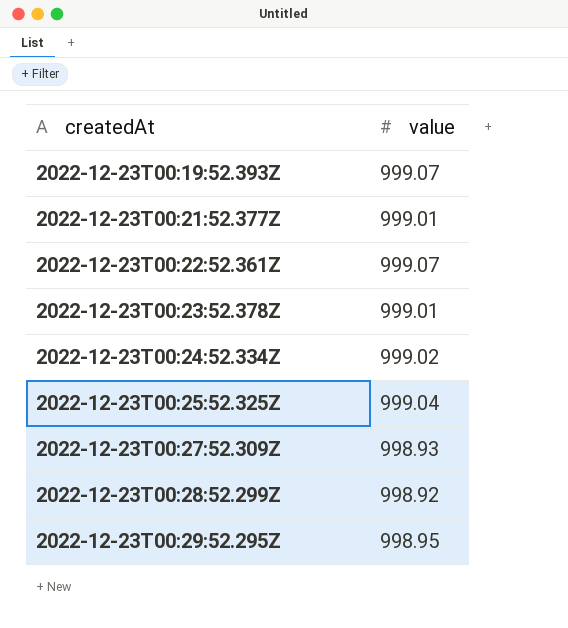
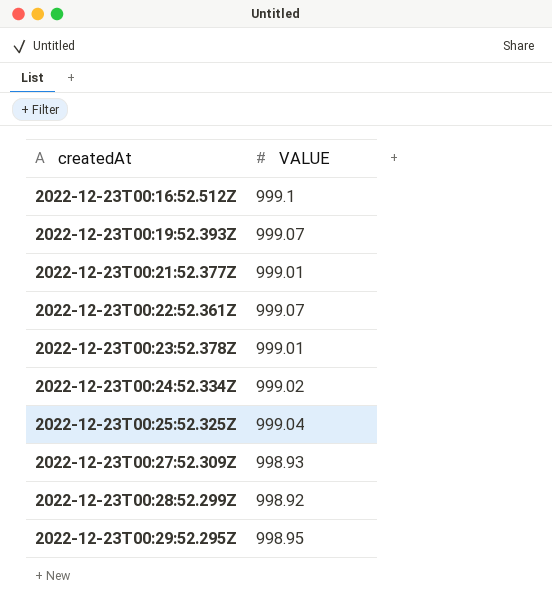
column name: value -> VALUE
row 2022-12-23T00:16:52.512Z: none -> 999.1

